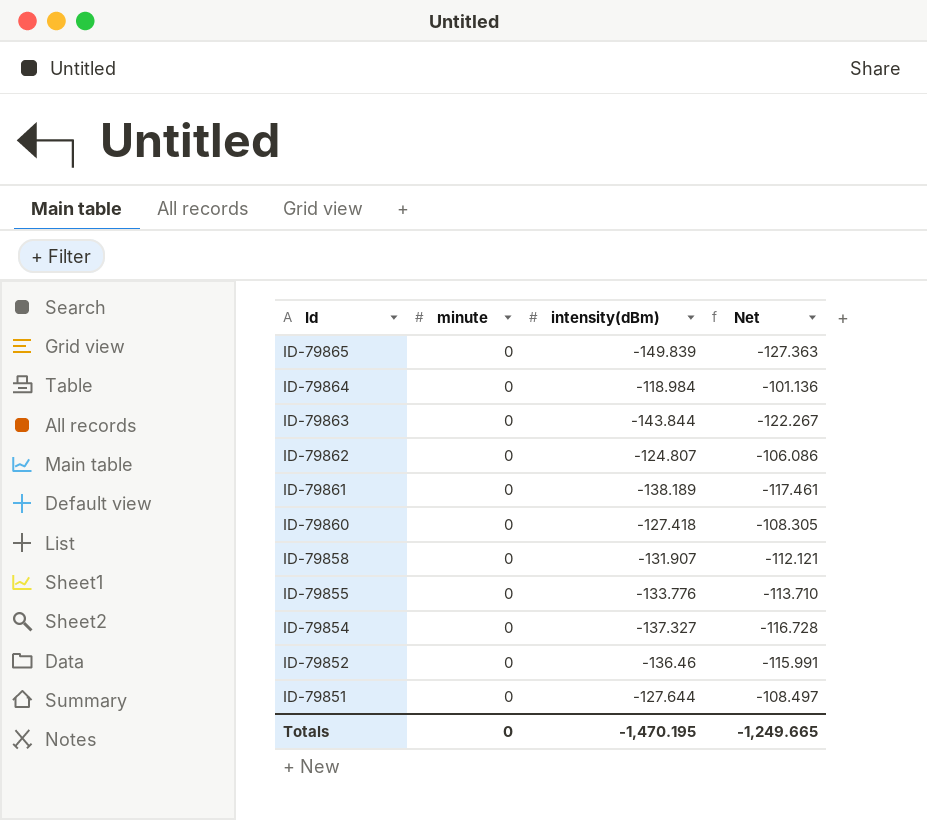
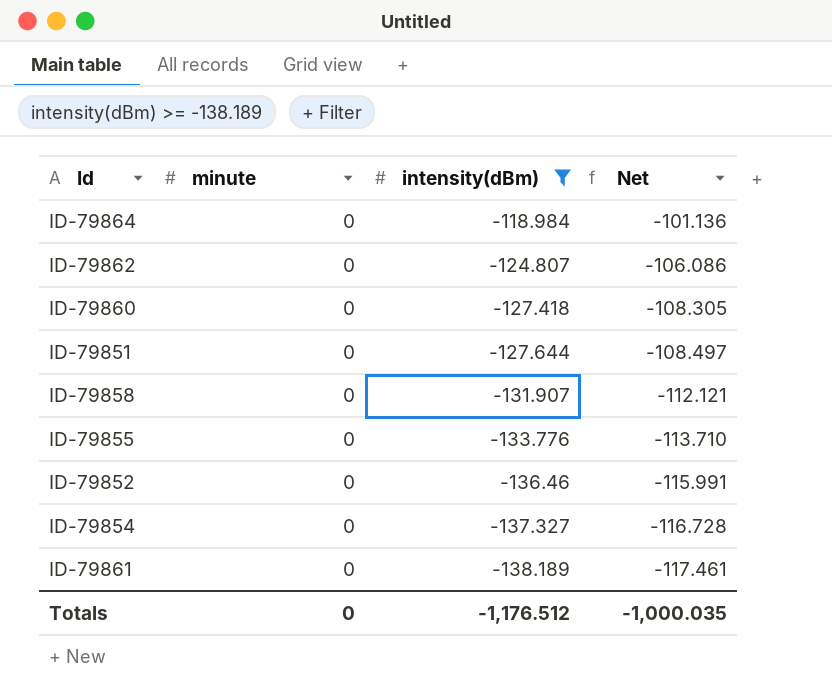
filter: none -> intensity(dBm) >= -138.189
row order: Id descending -> intensity(dBm) descending
Totals | intensity(dBm): -1,470.195 -> -1,176.512
Totals | Net: -1,249.665 -> -1,000.035

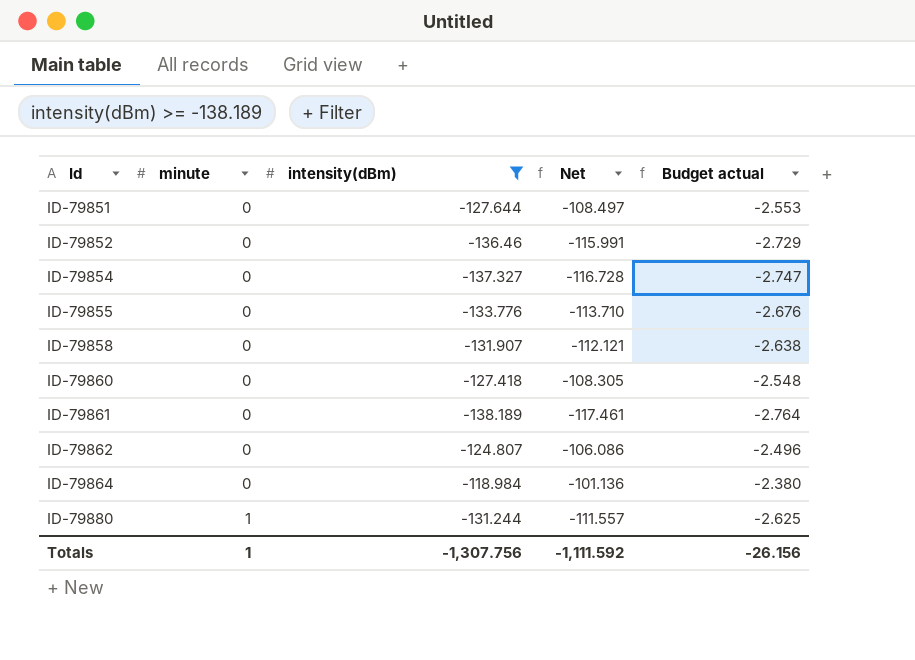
row order: intensity(dBm) descending -> Id ascending
column Budget actual | formula: none -> [intensity(dBm)] * 0.02
row ID-79880: none -> 1 | -131.244 | -111.557 | -2.625
Totals | minute: 0 -> 1
Totals | intensity(dBm): -1,176.512 -> -1,307.756
Totals | Net: -1,000.035 -> -1,111.592

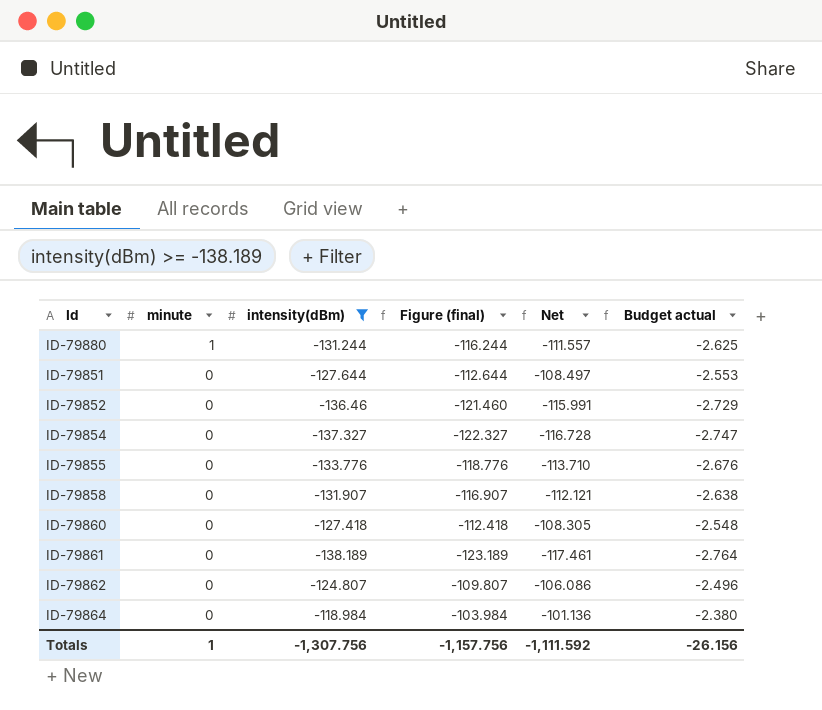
row order: Id ascending -> minute descending
column Figure (final) | formula: none -> [intensity(dBm)] + 15

